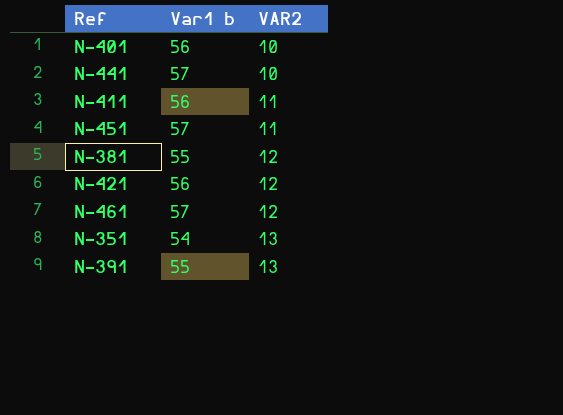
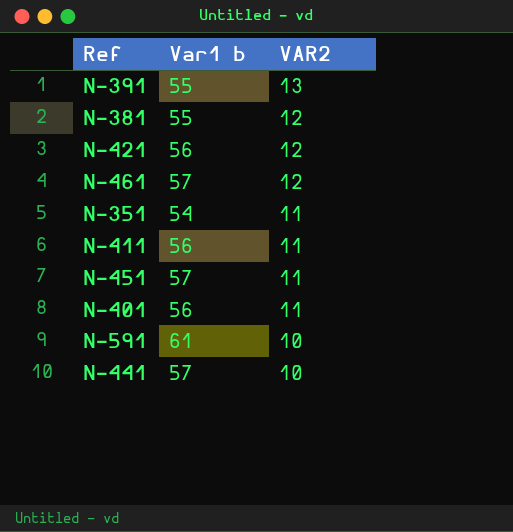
row order: VAR2 ascending -> VAR2 descending
N-351 | VAR2: 13 -> 11
N-401 | VAR2: 10 -> 11
row N-591: none -> 61 | 10

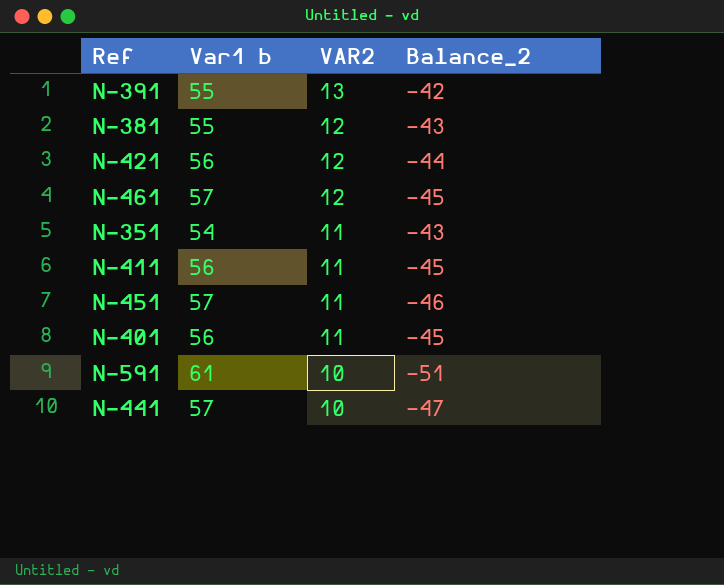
column Balance_2 | formula: none -> [VAR2] - [Var1 b]

